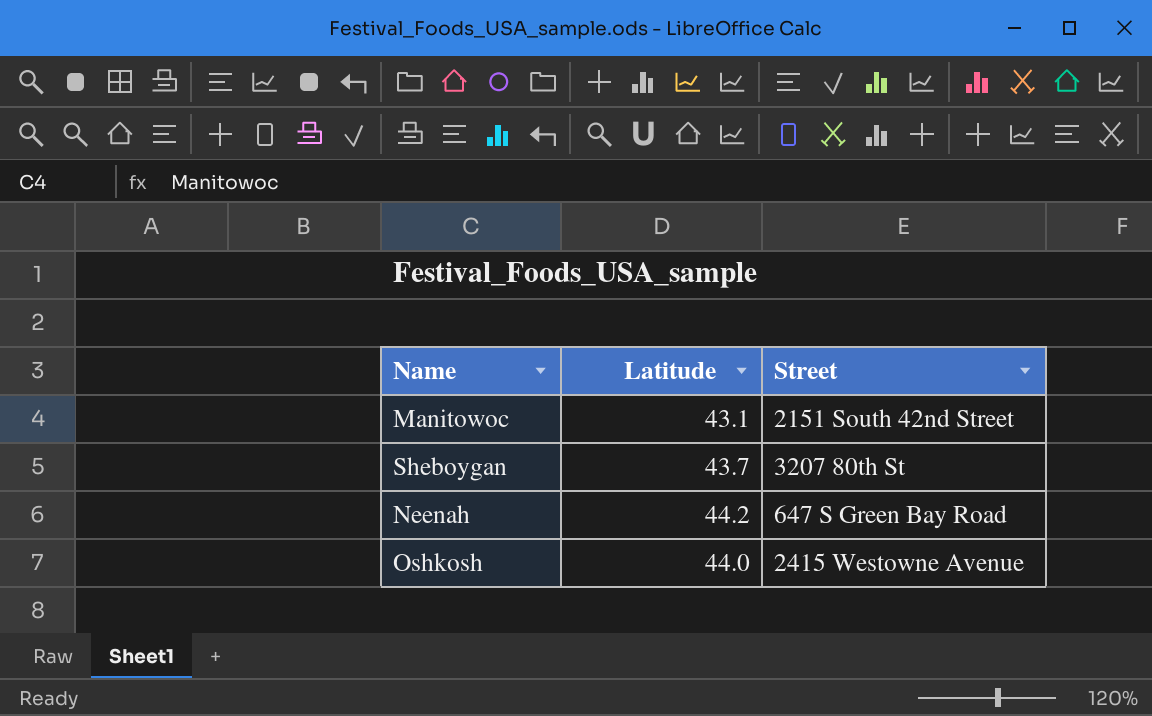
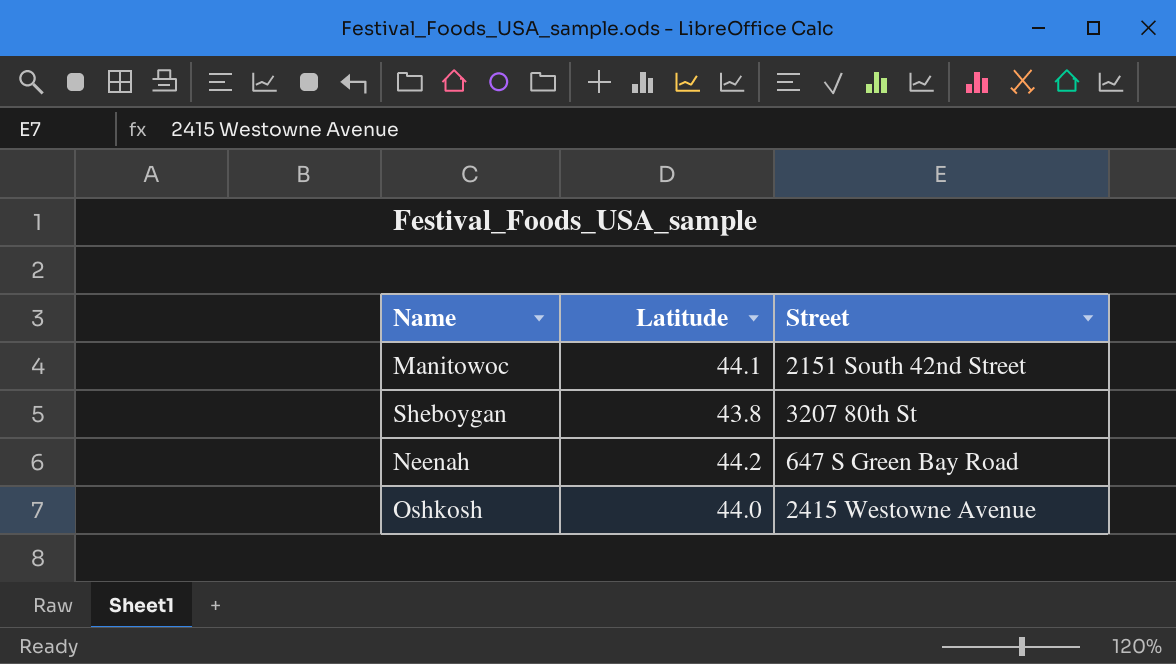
Manitowoc | Latitude: 43.1 -> 44.1
Sheboygan | Latitude: 43.7 -> 43.8

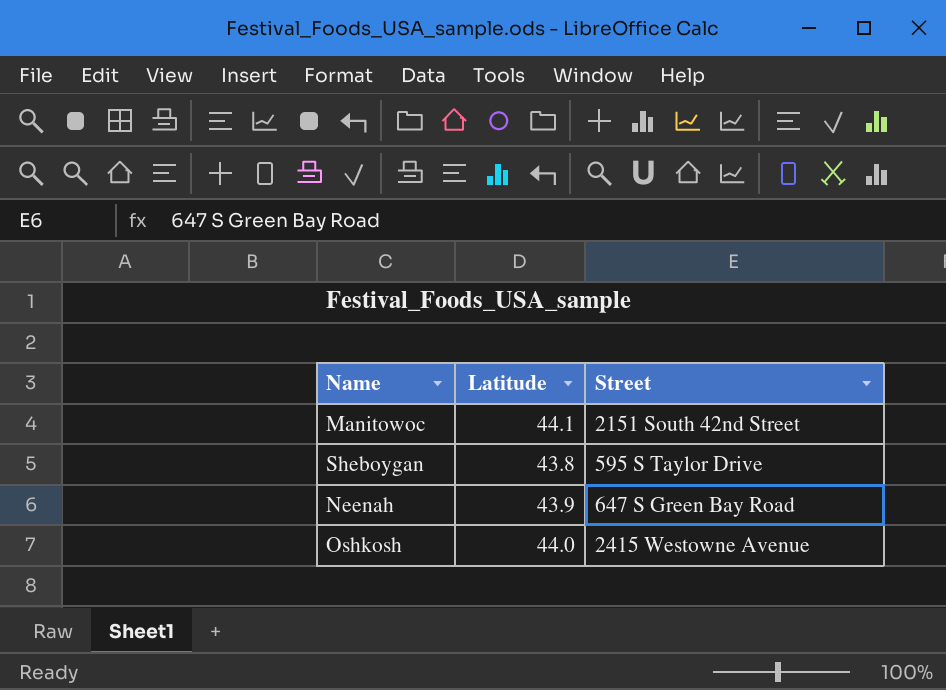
Sheboygan | Street: 3207 80th St -> 595 S Taylor Drive
Neenah | Latitude: 44.2 -> 43.9

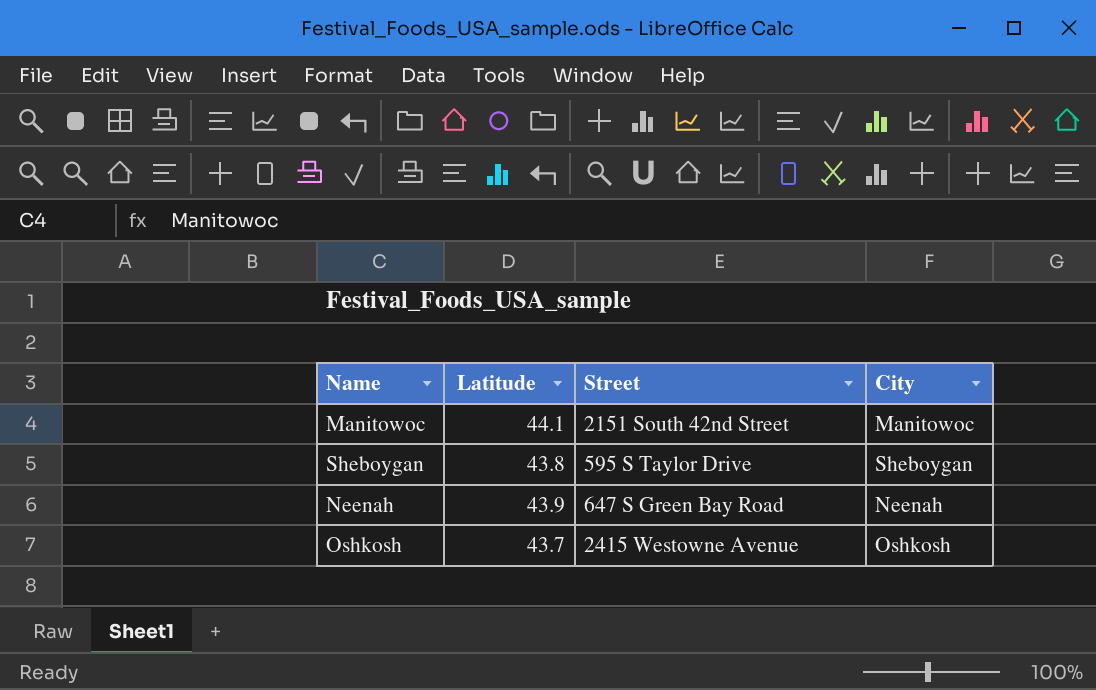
column City | position: none -> 4
Oshkosh | Latitude: 44.0 -> 43.7

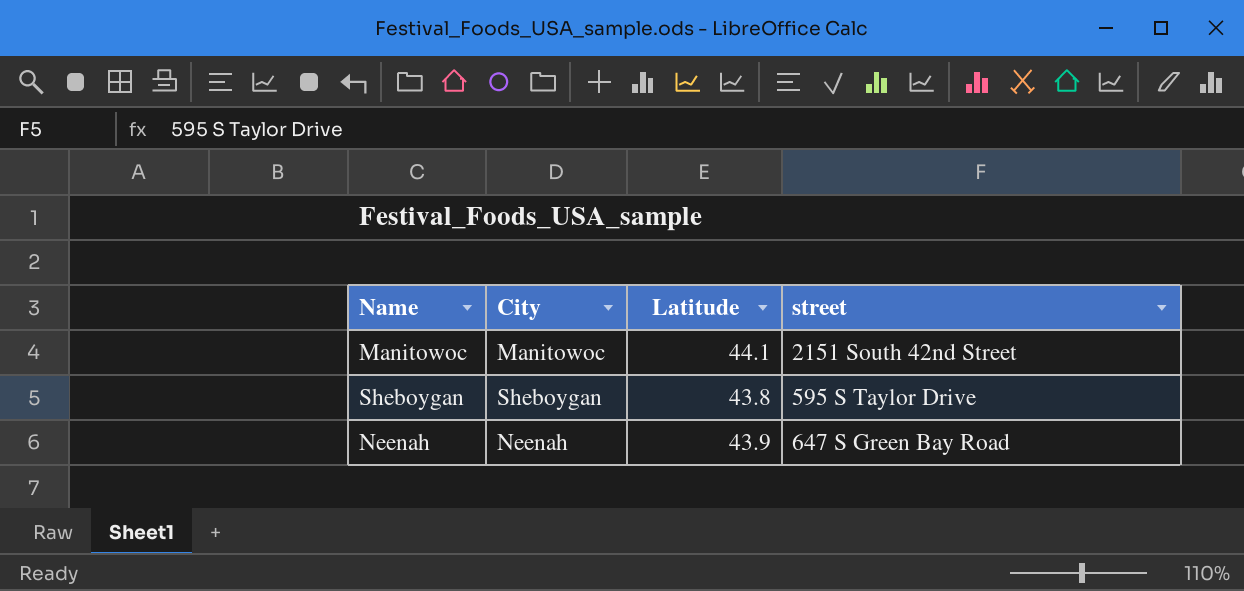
column City | position: 4 -> 2
column name: Street -> street
row Oshkosh: 43.7 | 2415 Westowne Avenue | Oshkosh -> none

